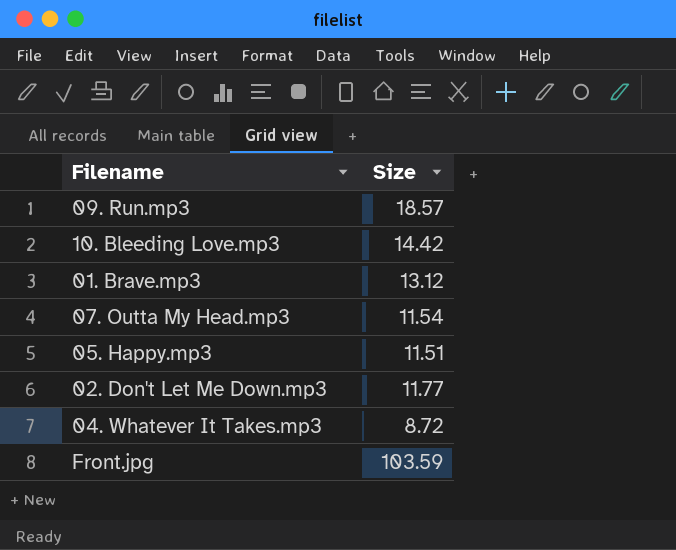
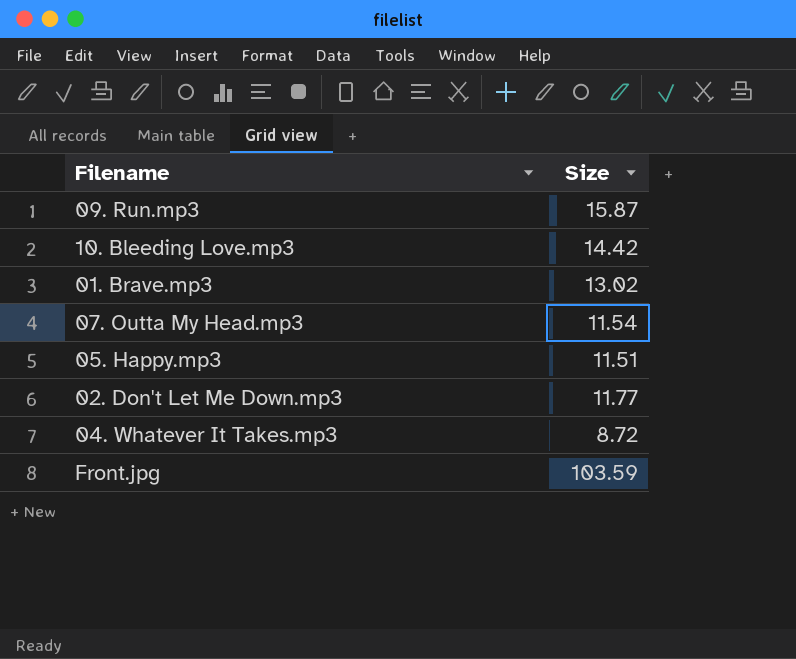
09. Run.mp3 | Size: 18.57 -> 15.87
01. Brave.mp3 | Size: 13.12 -> 13.02

